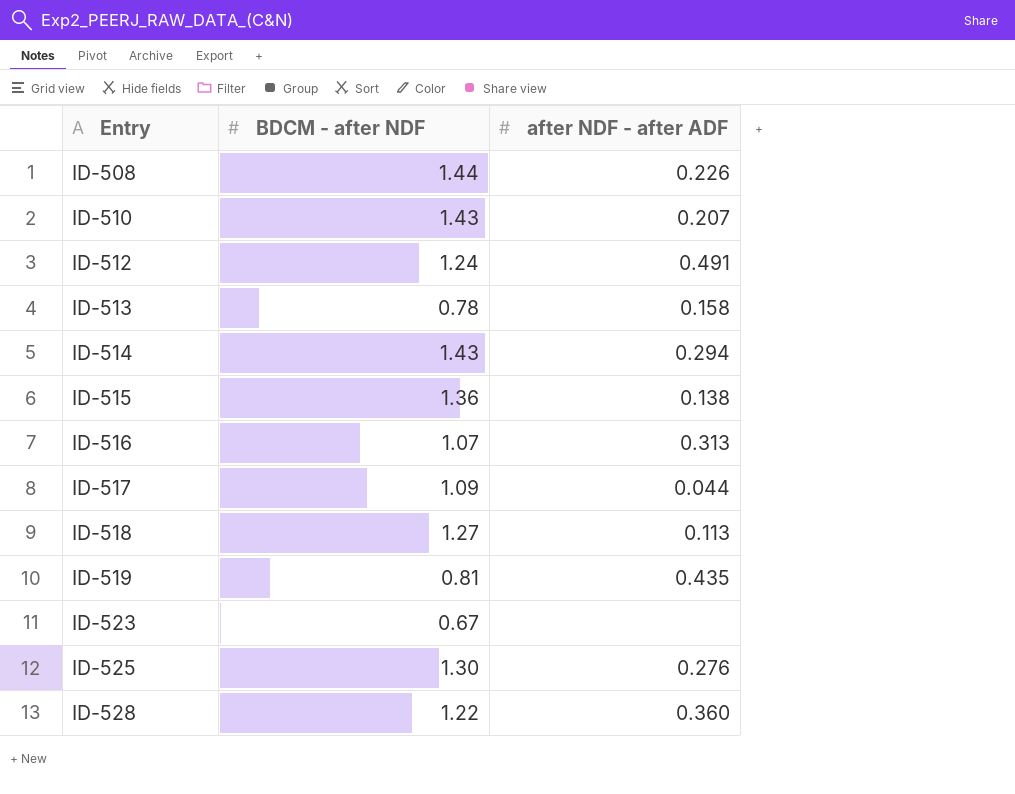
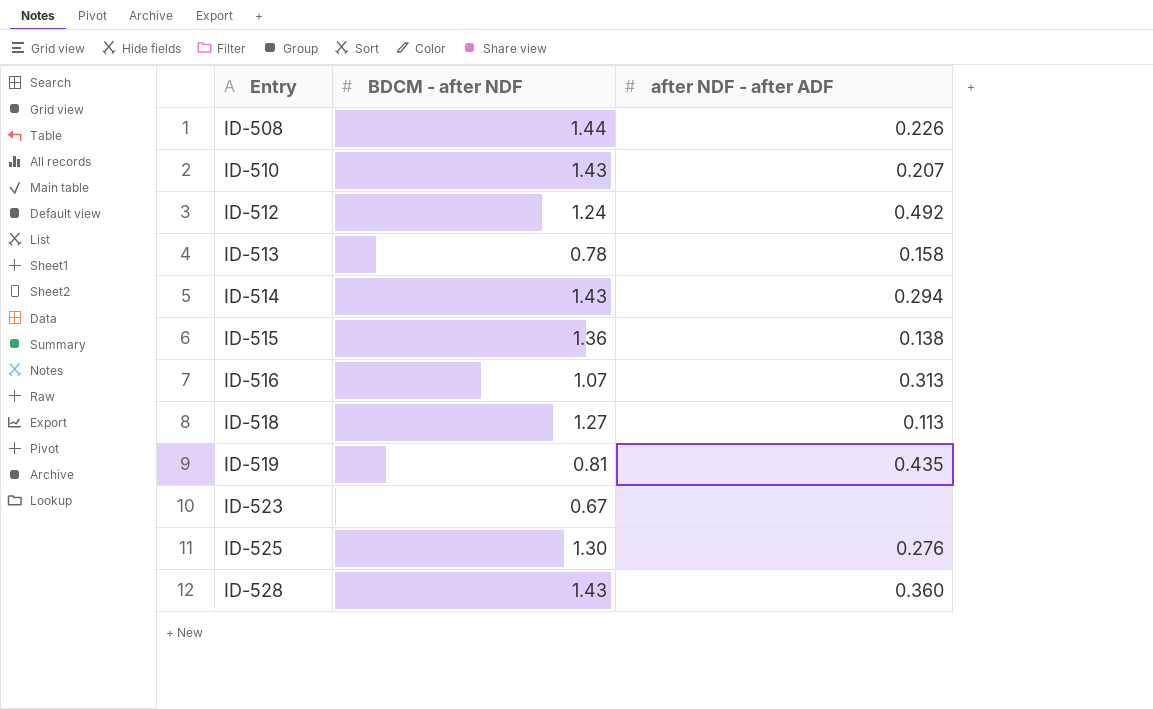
row ID-517: 1.09 | 0.044 -> none
ID-512 | after NDF - after ADF: 0.491 -> 0.492
ID-528 | BDCM - after NDF: 1.22 -> 1.43

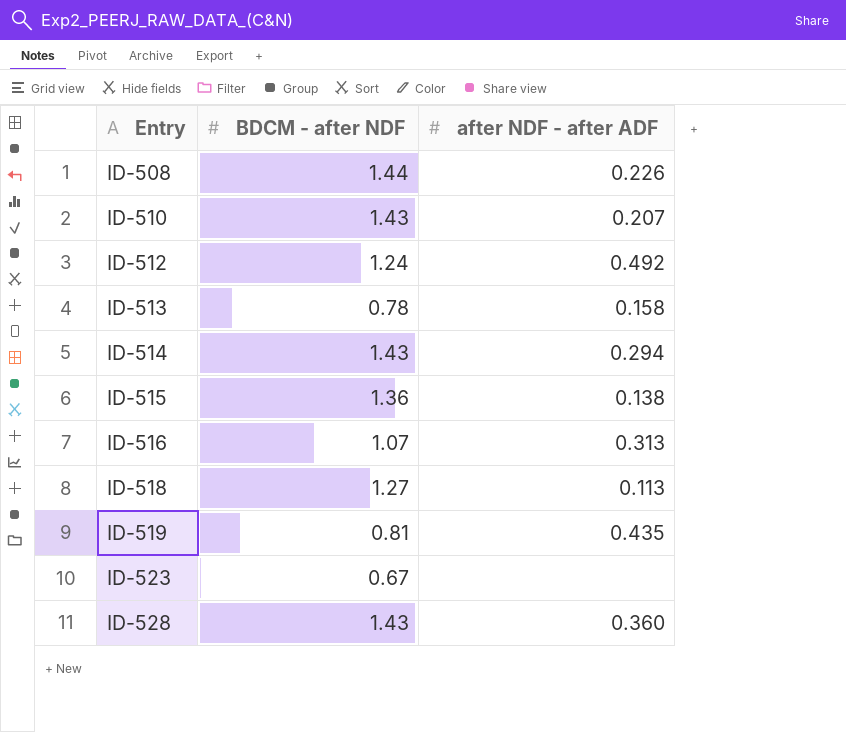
row ID-525: 1.30 | 0.276 -> none

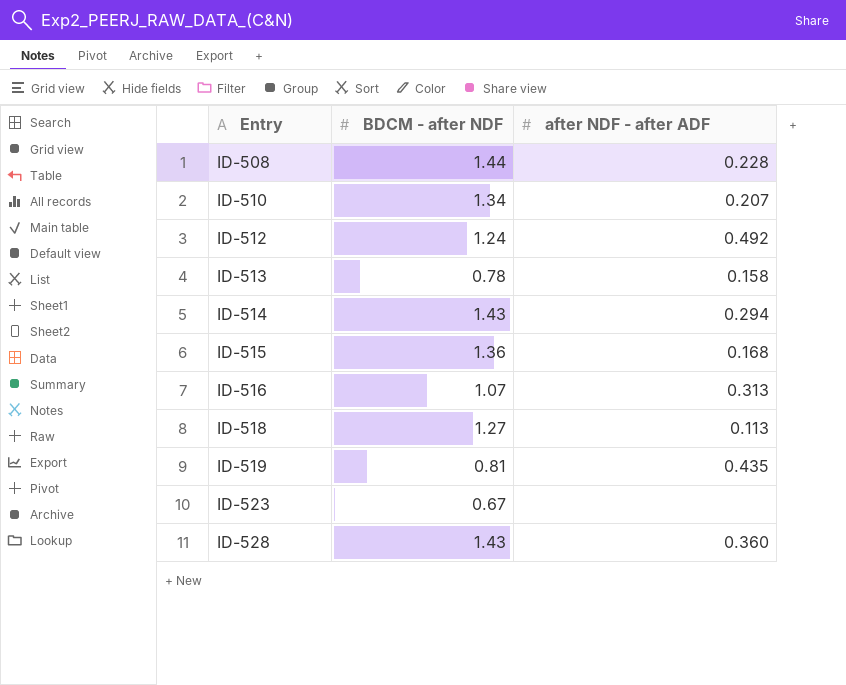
ID-508 | after NDF - after ADF: 0.226 -> 0.228
ID-510 | BDCM - after NDF: 1.43 -> 1.34
ID-515 | after NDF - after ADF: 0.138 -> 0.168

